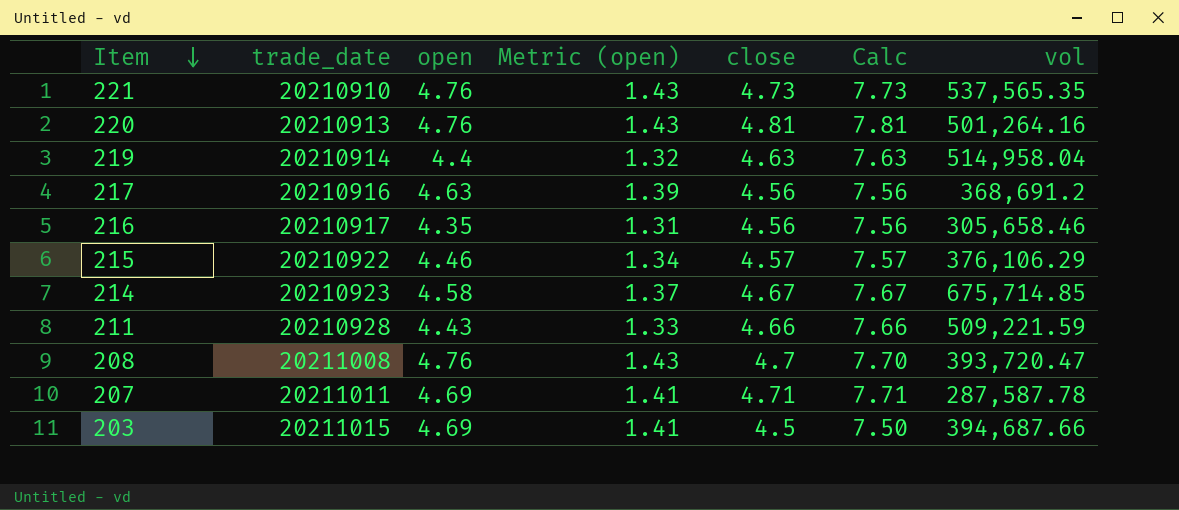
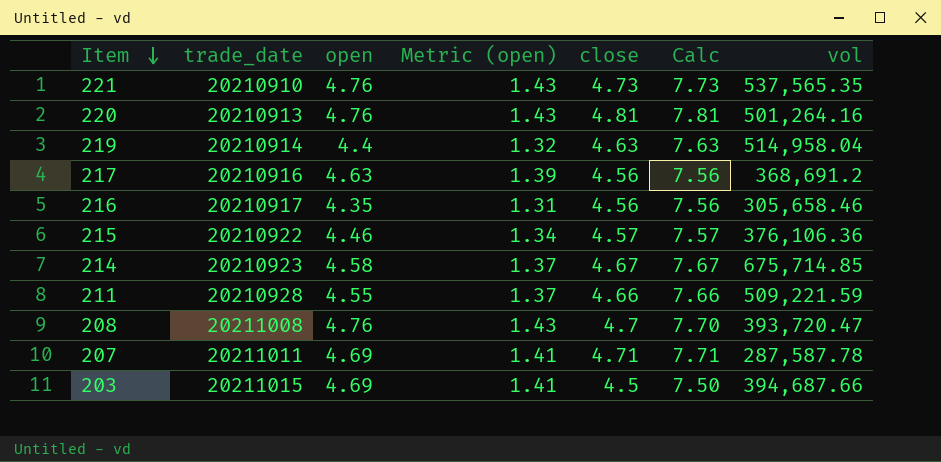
215 | vol: 376,106.29 -> 376,106.36
211 | open: 4.43 -> 4.55
211 | Metric (open): 1.33 -> 1.37

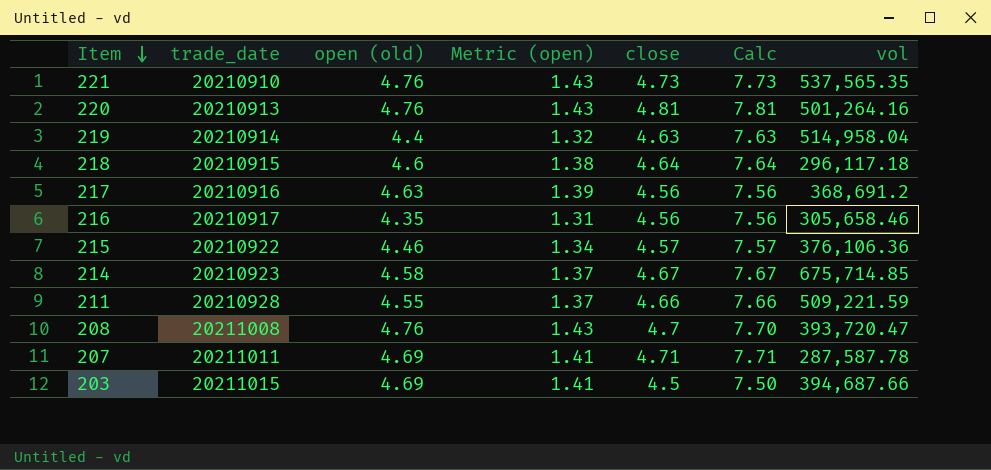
column name: open -> open (old)
row 218: none -> 20210915 | 4.6 | 1.38 | 4.64 | 7.64 | 296,117.18

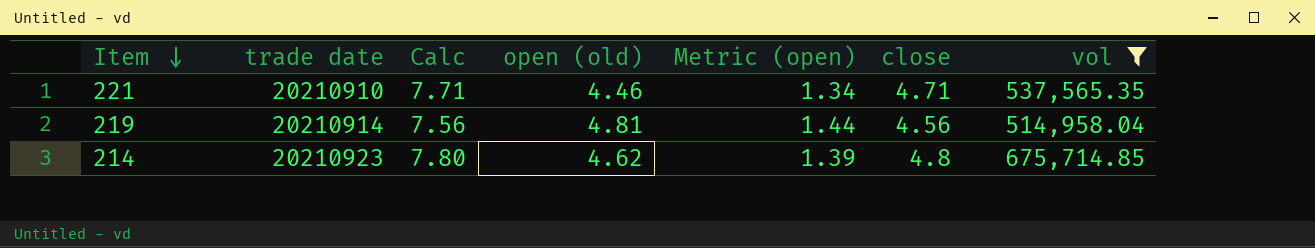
filter: none -> vol >= 514,958.04
column name: trade_date -> trade date
column Calc | position: 6 -> 3
221 | Calc: 7.73 -> 7.71
221 | open (old): 4.76 -> 4.46
221 | Metric (open): 1.43 -> 1.34
221 | close: 4.73 -> 4.71
219 | Calc: 7.63 -> 7.56
219 | open (old): 4.4 -> 4.81
219 | Metric (open): 1.32 -> 1.44
219 | close: 4.63 -> 4.56
214 | Calc: 7.67 -> 7.80
214 | open (old): 4.58 -> 4.62
214 | Metric (open): 1.37 -> 1.39
214 | close: 4.67 -> 4.8

